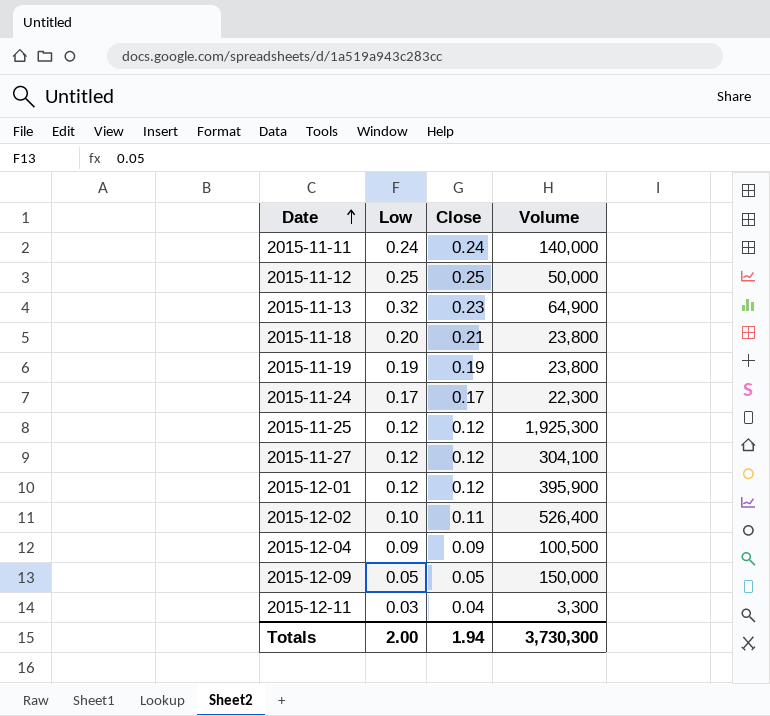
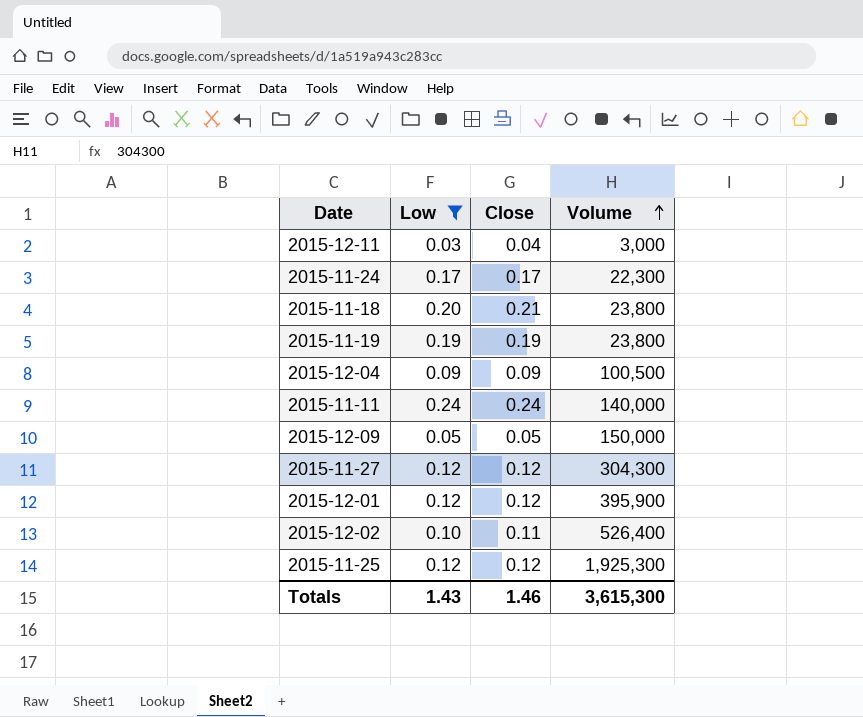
filter: none -> Low <= 0.24
row order: Date ascending -> Volume ascending
2015-12-11 | Volume: 3,300 -> 3,000
2015-11-27 | Volume: 304,100 -> 304,300
Totals | Low: 2.00 -> 1.43
Totals | Close: 1.94 -> 1.46
Totals | Volume: 3,730,300 -> 3,615,300

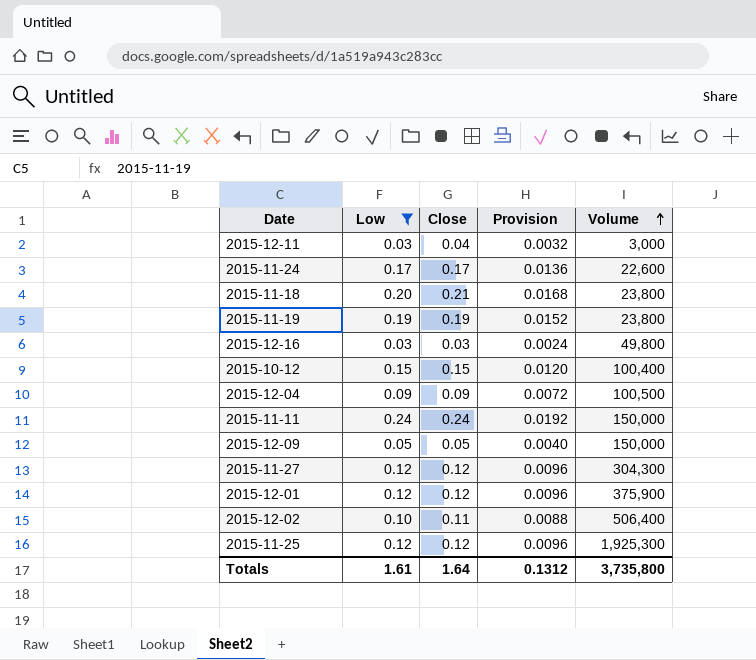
column Provision | formula: none -> [Close] * 0.08
2015-11-24 | Volume: 22,300 -> 22,600
row 2015-12-16: none -> 0.03 | 0.03 | 0.0024 | 49,800
row 2015-10-12: none -> 0.15 | 0.15 | 0.0120 | 100,400
2015-11-11 | Volume: 140,000 -> 150,000
2015-12-01 | Volume: 395,900 -> 375,900
2015-12-02 | Volume: 526,400 -> 506,400
Totals | Low: 1.43 -> 1.61
Totals | Close: 1.46 -> 1.64
Totals | Volume: 3,615,300 -> 3,735,800

